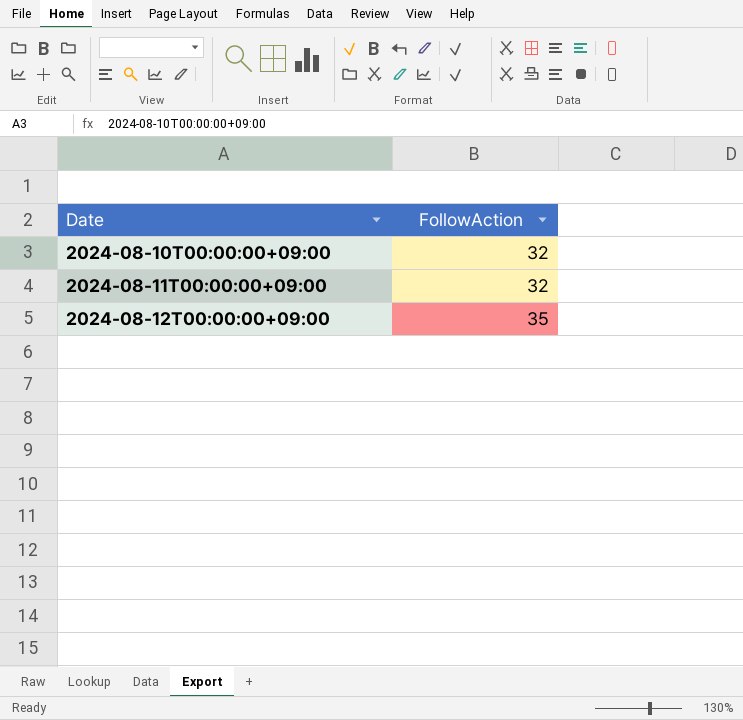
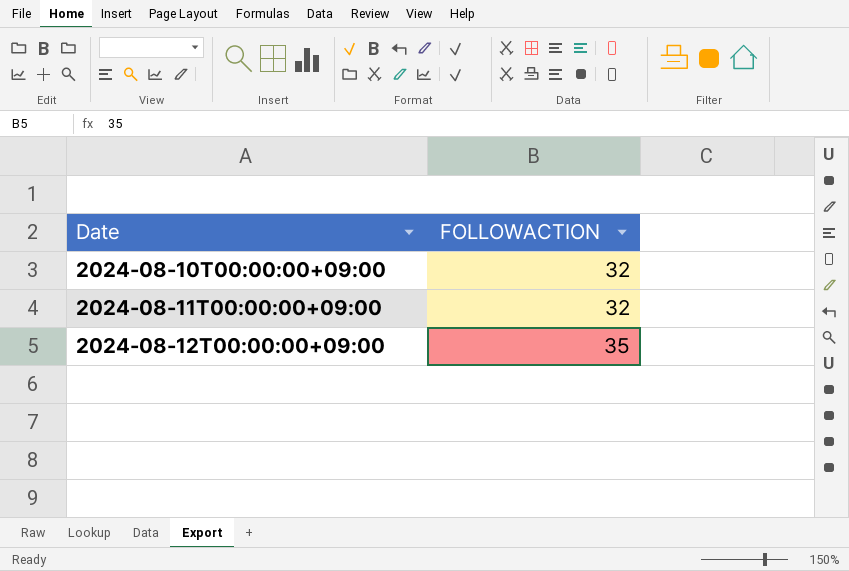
column name: FollowAction -> FOLLOWACTION

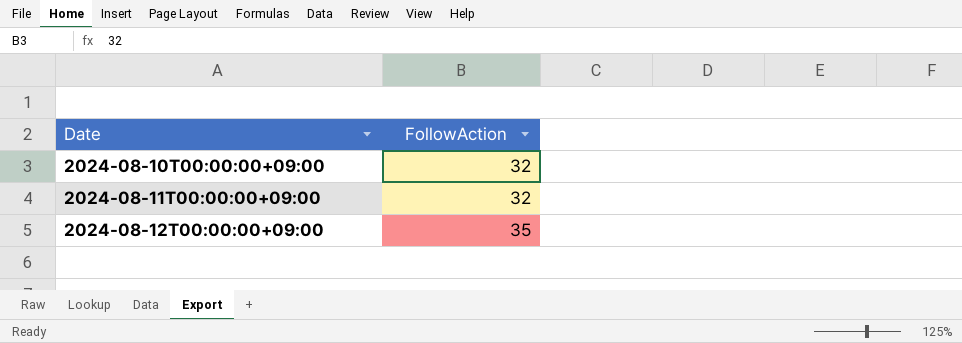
column name: FOLLOWACTION -> FollowAction

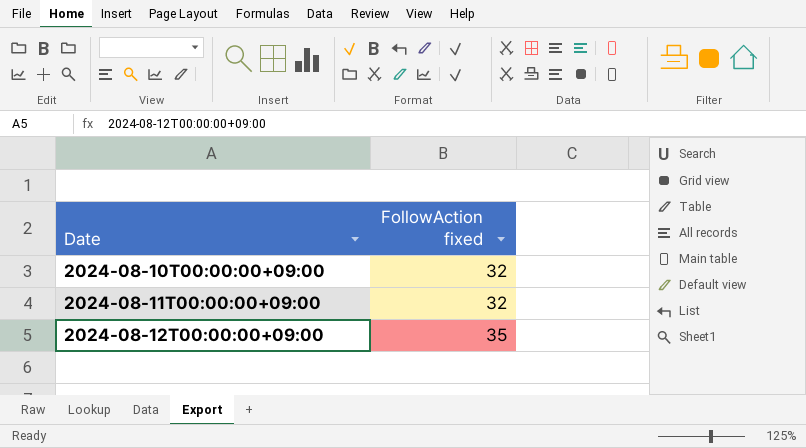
column name: FollowAction -> FollowAction fixed

